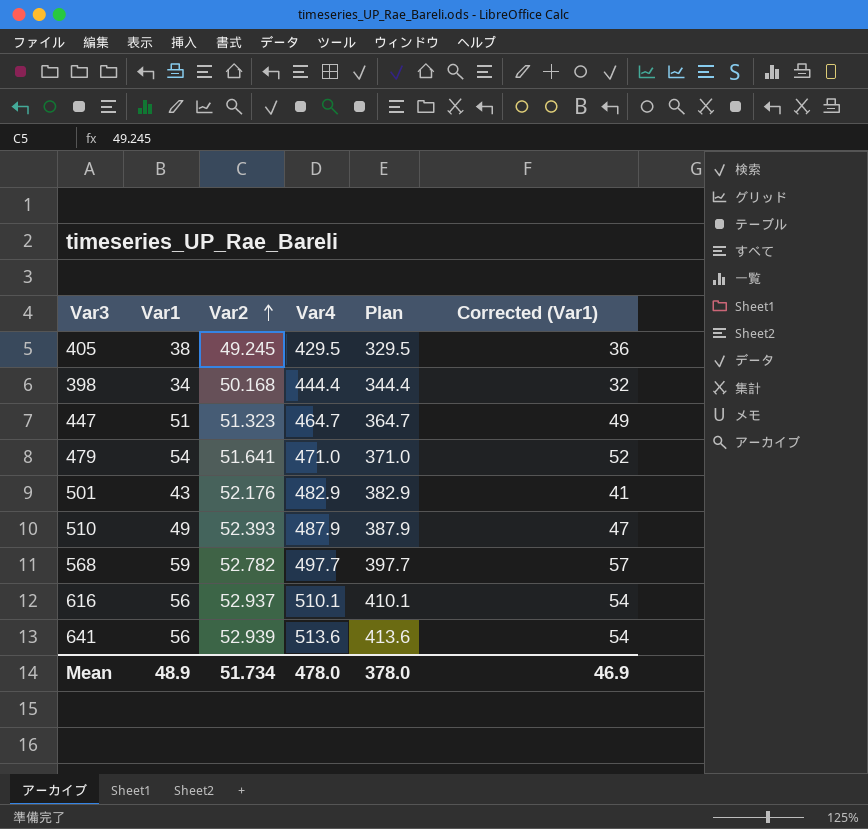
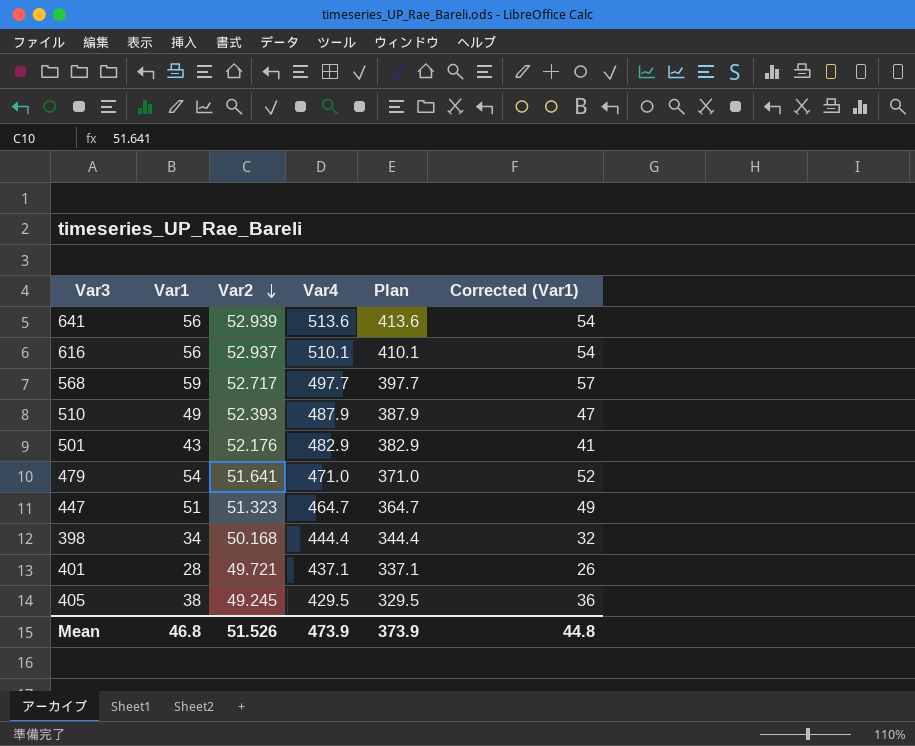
row order: Var2 ascending -> Var2 descending
568 | Var2: 52.782 -> 52.717
row 401: none -> 28 | 49.721 | 437.1 | 337.1 | 26
Mean | Var1: 48.9 -> 46.8
Mean | Var2: 51.734 -> 51.526
Mean | Var4: 478.0 -> 473.9
Mean | Plan: 378.0 -> 373.9
Mean | Corrected (Var1): 46.9 -> 44.8

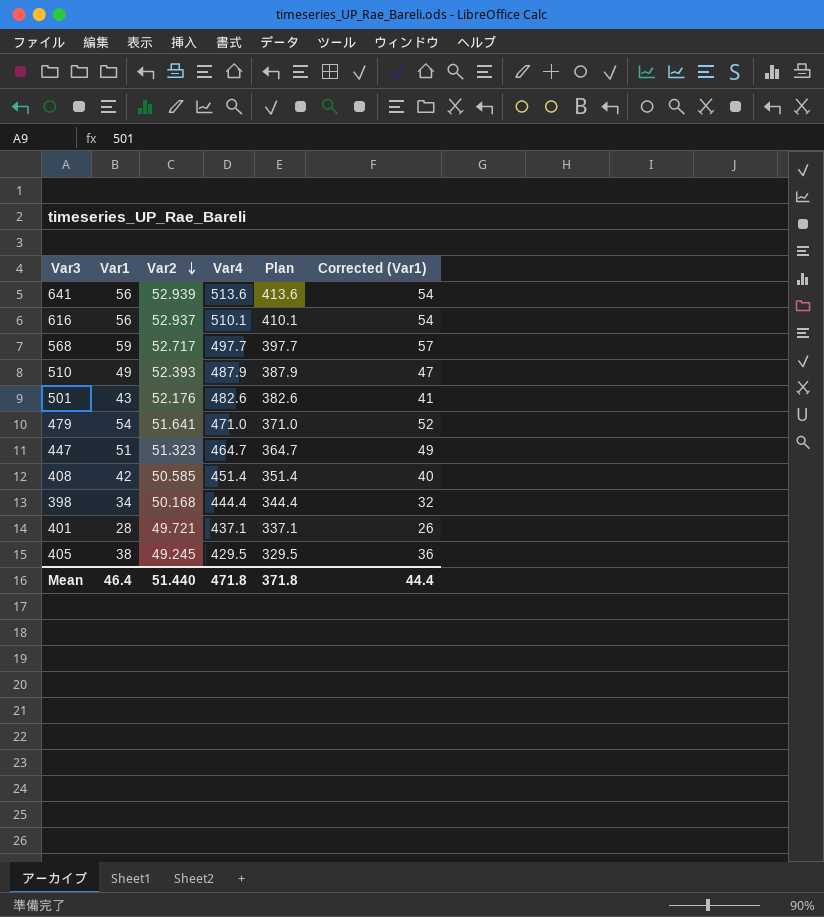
501 | Var4: 482.9 -> 482.6
501 | Plan: 382.9 -> 382.6
row 408: none -> 42 | 50.585 | 451.4 | 351.4 | 40
Mean | Var1: 46.8 -> 46.4
Mean | Var2: 51.526 -> 51.440
Mean | Var4: 473.9 -> 471.8
Mean | Plan: 373.9 -> 371.8
Mean | Corrected (Var1): 44.8 -> 44.4

